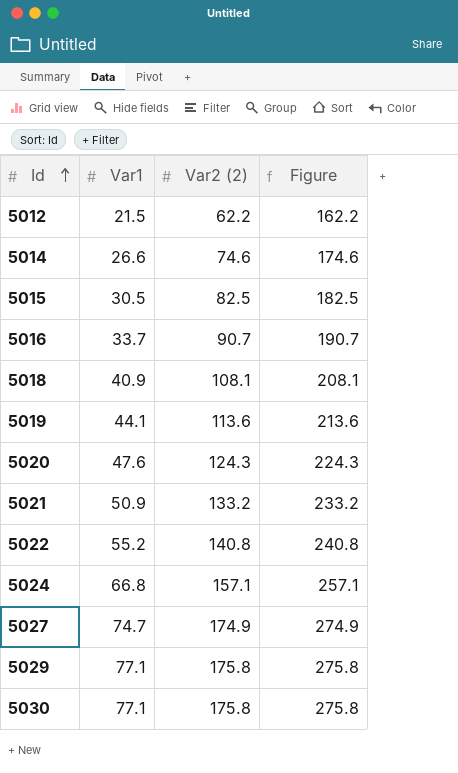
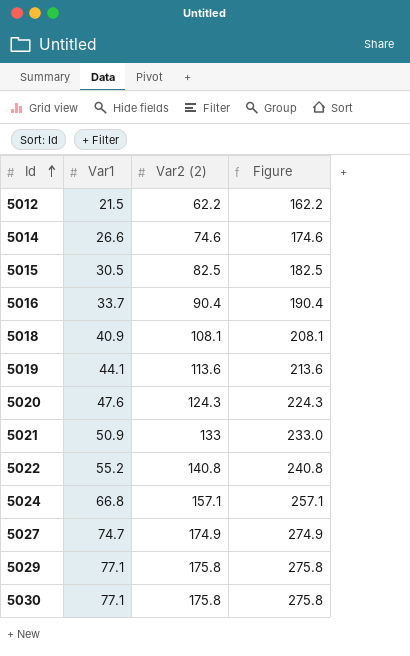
5016 | Var2 (2): 90.7 -> 90.4
5016 | Figure: 190.7 -> 190.4
5021 | Var2 (2): 133.2 -> 133
5021 | Figure: 233.2 -> 233.0

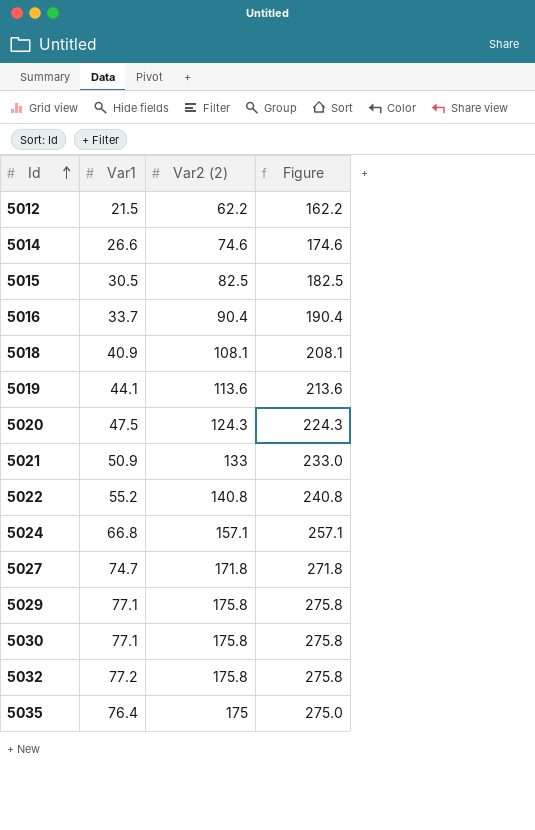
5020 | Var1: 47.6 -> 47.5
5027 | Var2 (2): 174.9 -> 171.8
5027 | Figure: 274.9 -> 271.8
row 5032: none -> 77.2 | 175.8 | 275.8
row 5035: none -> 76.4 | 175 | 275.0

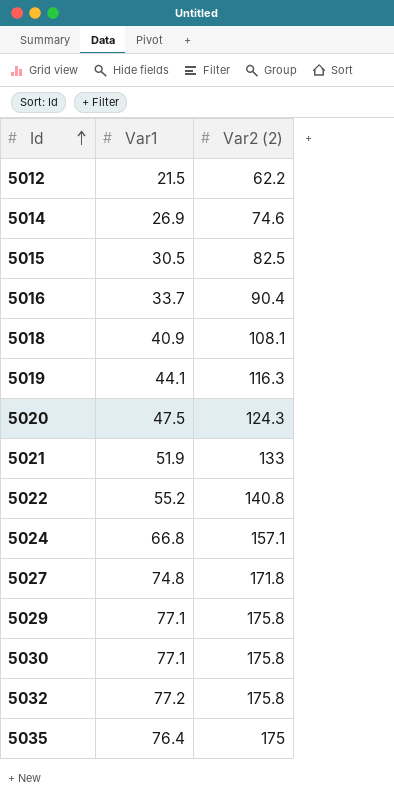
column Figure | formula: [Var2 (2)] + 100 -> none
5014 | Var1: 26.6 -> 26.9
5019 | Var2 (2): 113.6 -> 116.3
5021 | Var1: 50.9 -> 51.9
5027 | Var1: 74.7 -> 74.8

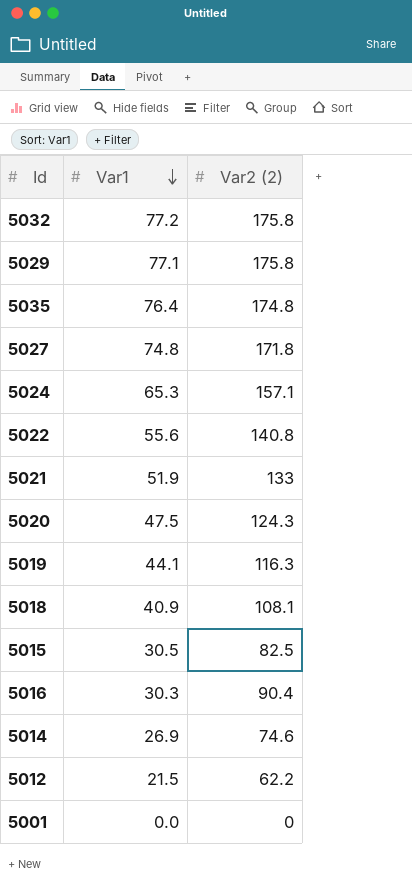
row order: Id ascending -> Var1 descending
row 5030: 77.1 | 175.8 -> none
5035 | Var2 (2): 175 -> 174.8
5024 | Var1: 66.8 -> 65.3
5022 | Var1: 55.2 -> 55.6
5016 | Var1: 33.7 -> 30.3
row 5001: none -> 0.0 | 0

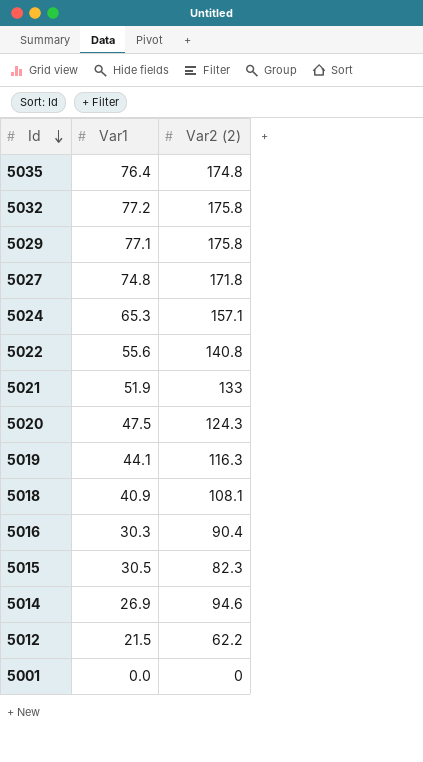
row order: Var1 descending -> Id descending
5015 | Var2 (2): 82.5 -> 82.3
5014 | Var2 (2): 74.6 -> 94.6

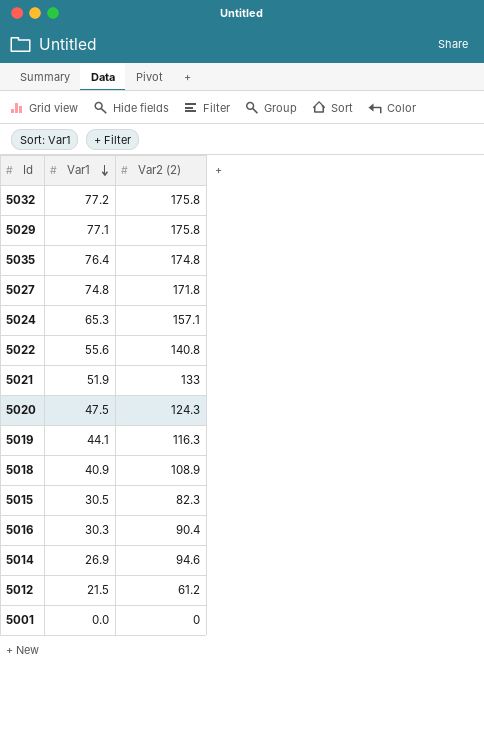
row order: Id descending -> Var1 descending
5018 | Var2 (2): 108.1 -> 108.9
5012 | Var2 (2): 62.2 -> 61.2

